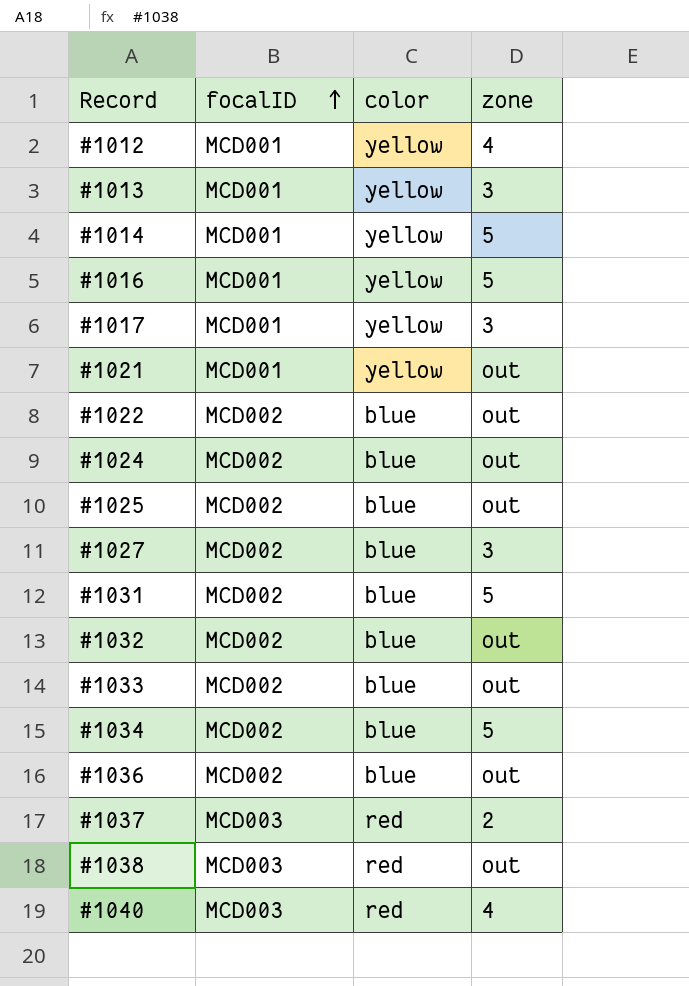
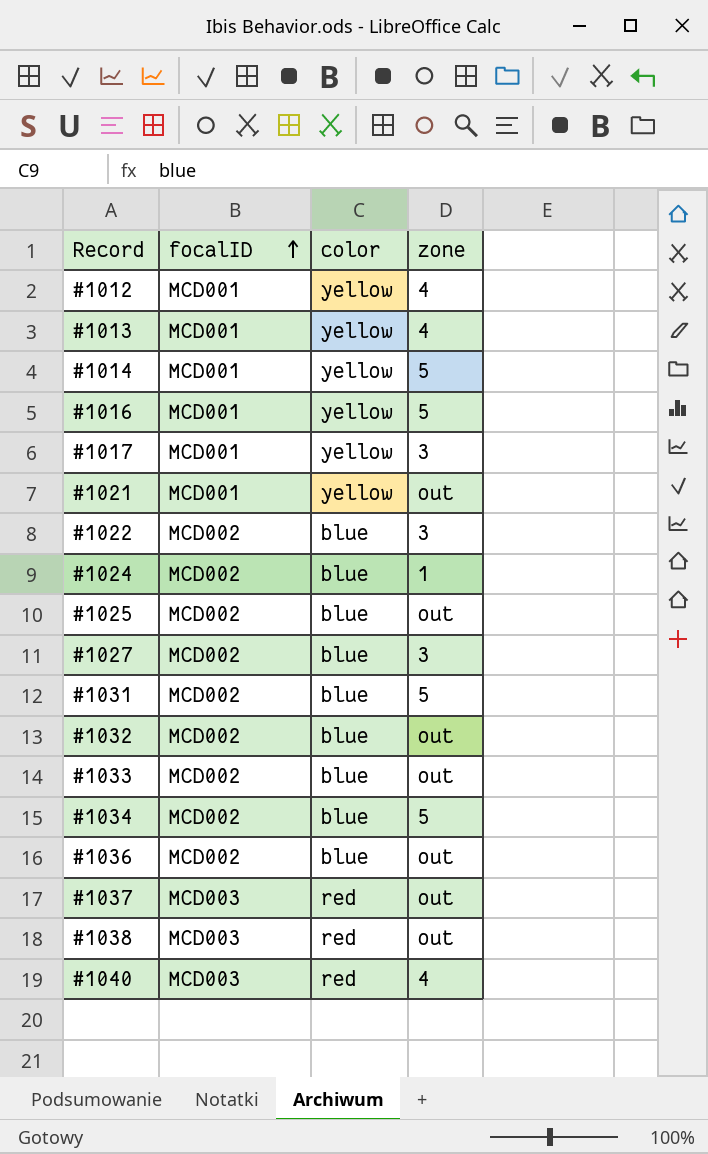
#1013 | zone: 3 -> 4
#1022 | zone: out -> 3
#1024 | zone: out -> 1
#1037 | zone: 2 -> out

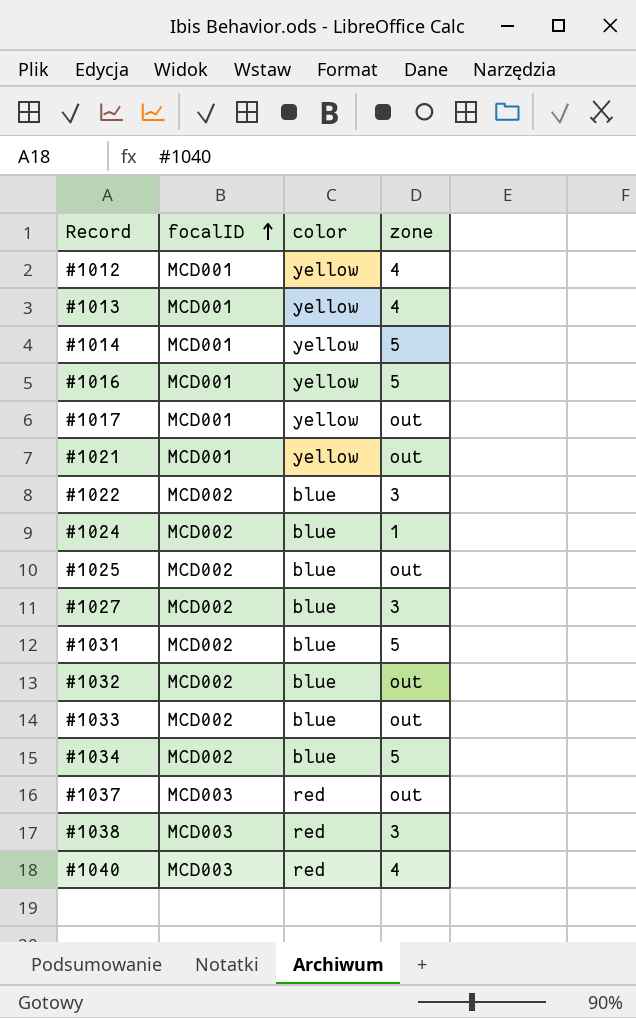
row #1036: MCD002 | blue | out -> none
#1017 | zone: 3 -> out
#1038 | zone: out -> 3

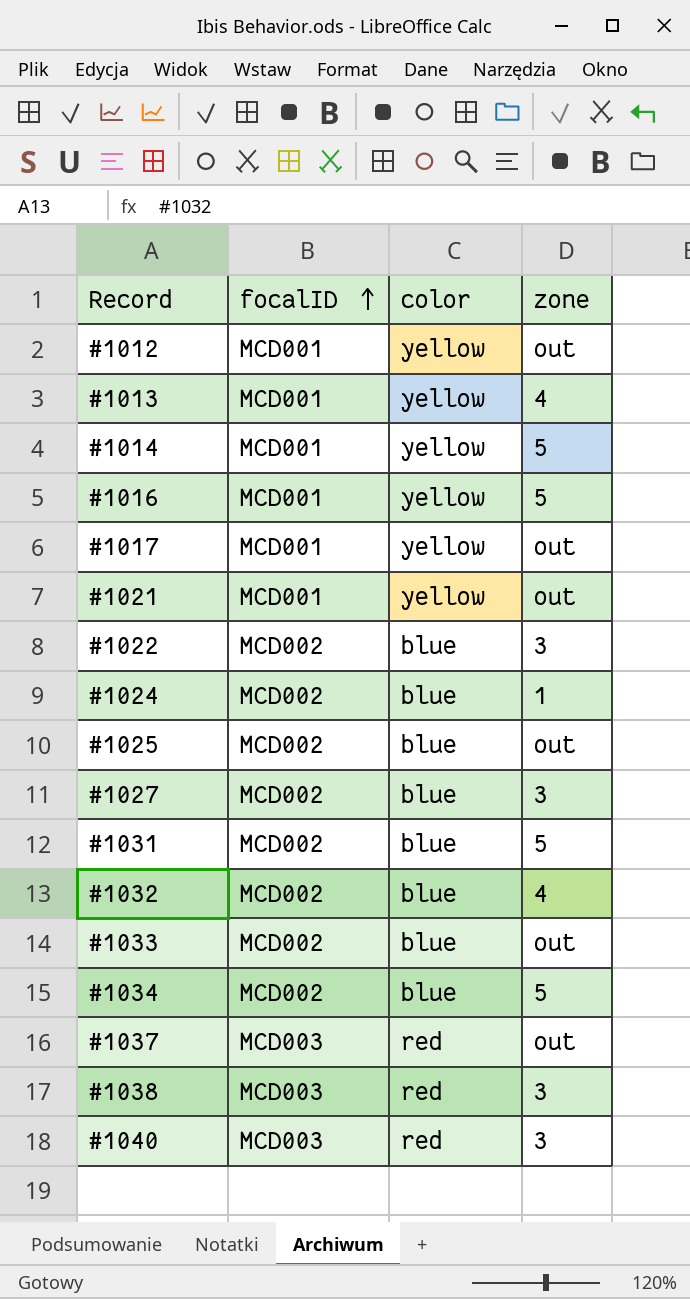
#1012 | zone: 4 -> out
#1032 | zone: out -> 4
#1040 | zone: 4 -> 3

